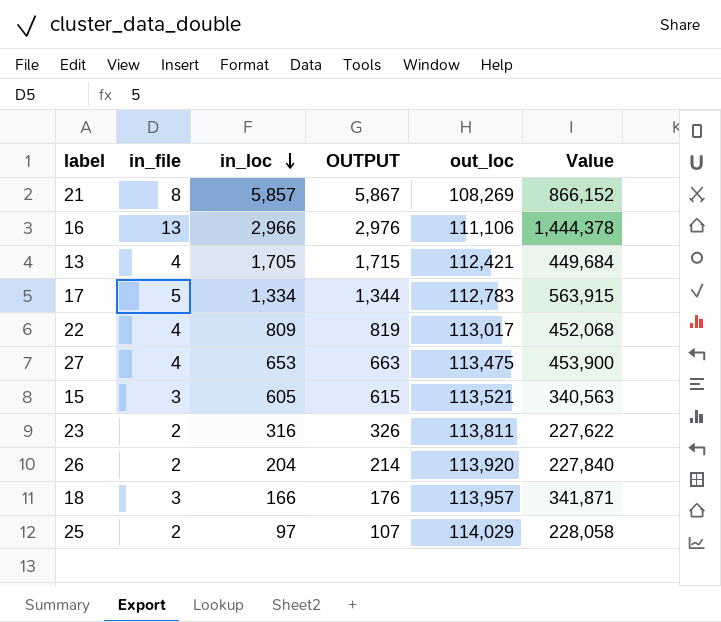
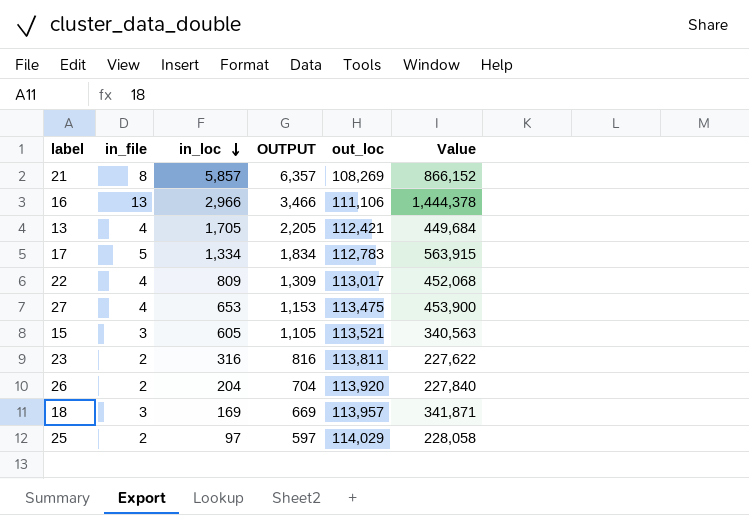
column OUTPUT | formula: [in_loc] + 10 -> [in_loc] + 500
18 | in_loc: 166 -> 169

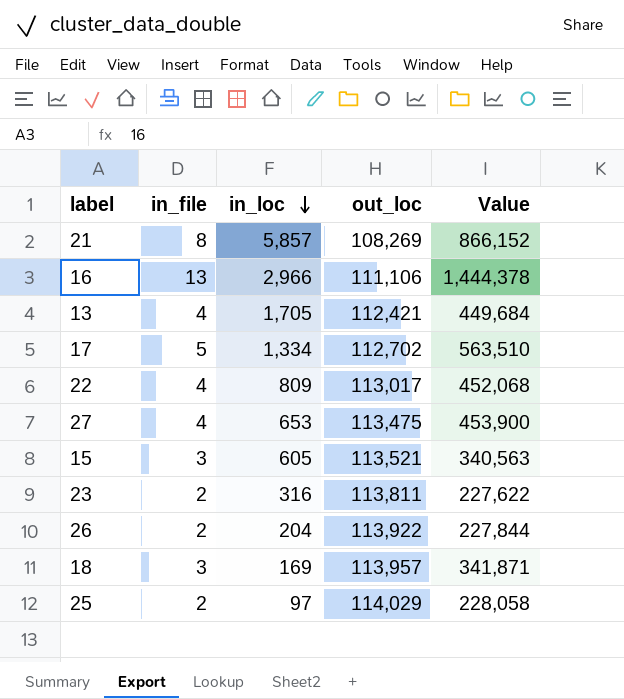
column OUTPUT | formula: [in_loc] + 500 -> none
17 | out_loc: 112,783 -> 112,702
17 | Value: 563,915 -> 563,510
26 | out_loc: 113,920 -> 113,922
26 | Value: 227,840 -> 227,844

